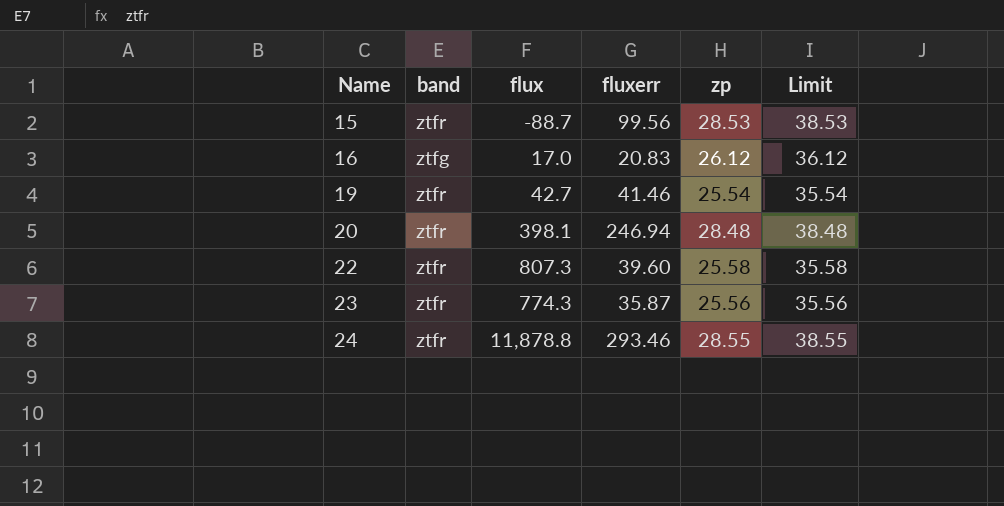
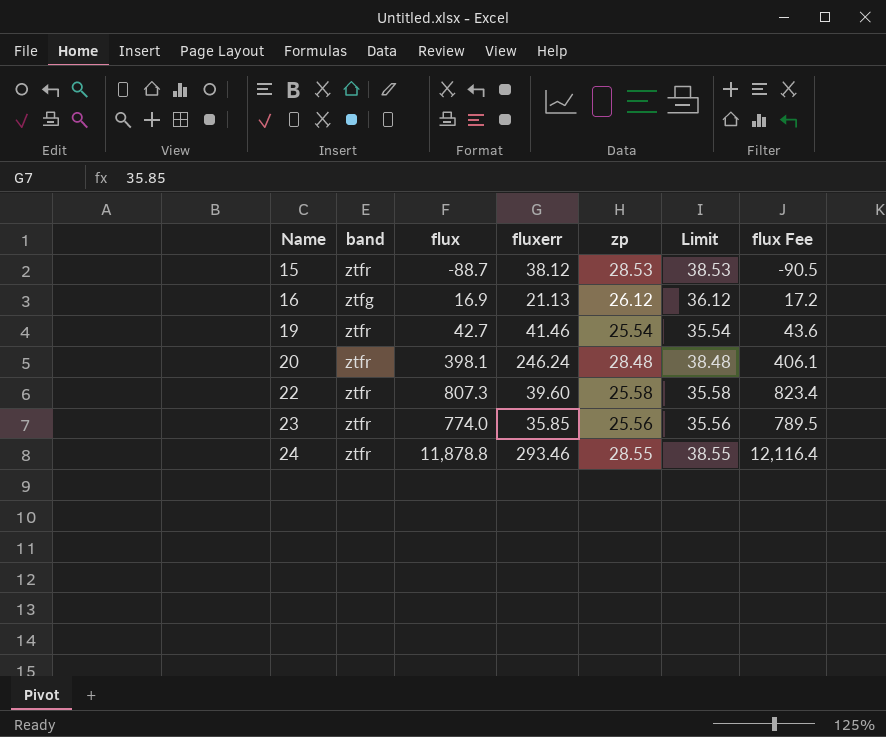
column flux Fee | formula: none -> [flux] * 1.02
15 | fluxerr: 99.56 -> 38.12
16 | flux: 17.0 -> 16.9
16 | fluxerr: 20.83 -> 21.13
20 | fluxerr: 246.94 -> 246.24
23 | flux: 774.3 -> 774.0
23 | fluxerr: 35.87 -> 35.85

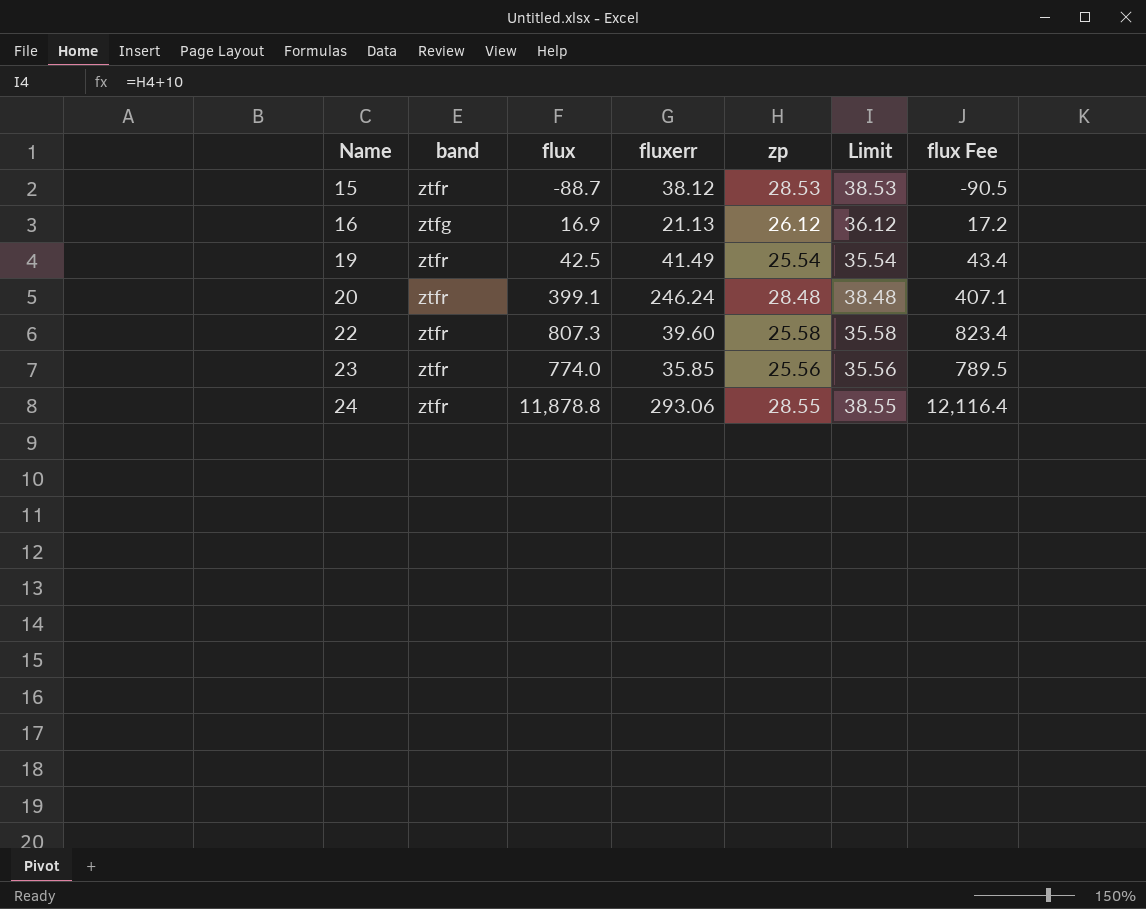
19 | flux: 42.7 -> 42.5
19 | fluxerr: 41.46 -> 41.49
19 | flux Fee: 43.6 -> 43.4
20 | flux: 398.1 -> 399.1
20 | flux Fee: 406.1 -> 407.1
24 | fluxerr: 293.46 -> 293.06

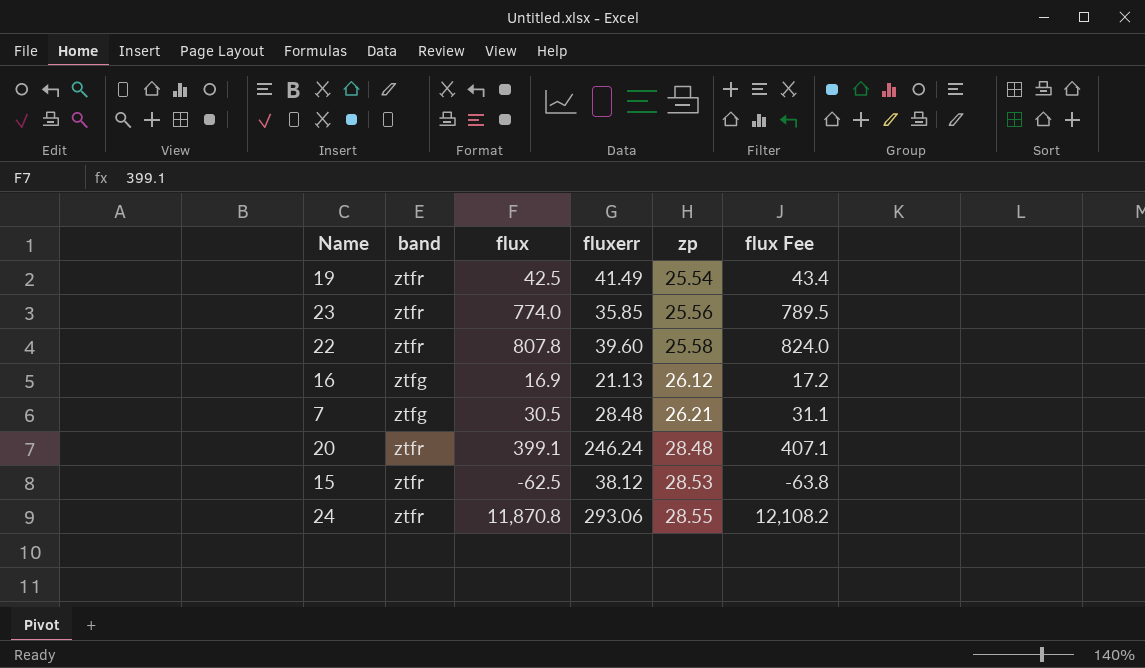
row order: Name ascending -> zp ascending
column Limit | formula: [zp] + 10 -> none
22 | flux: 807.3 -> 807.8
22 | flux Fee: 823.4 -> 824.0
row 7: none -> ztfg | 30.5 | 28.48 | 26.21 | 31.1
15 | flux: -88.7 -> -62.5
15 | flux Fee: -90.5 -> -63.8
24 | flux: 11,878.8 -> 11,870.8
24 | flux Fee: 12,116.4 -> 12,108.2

